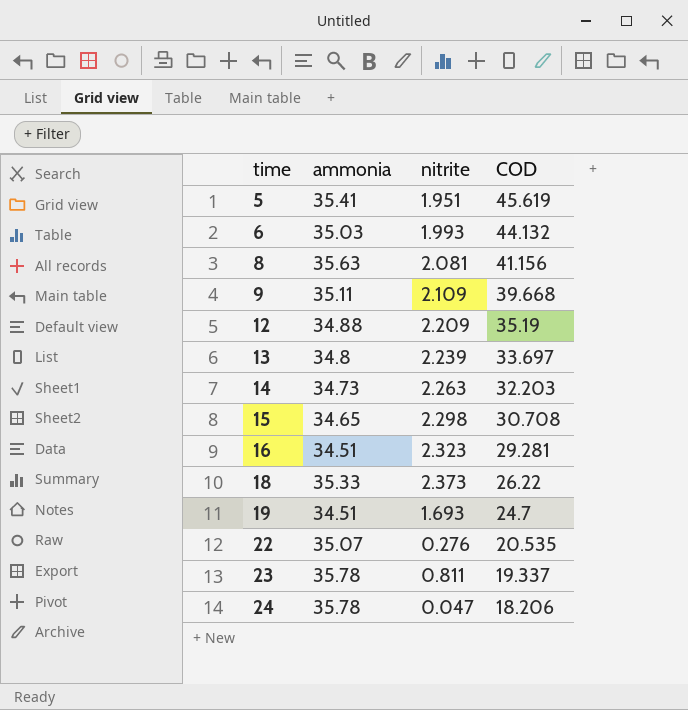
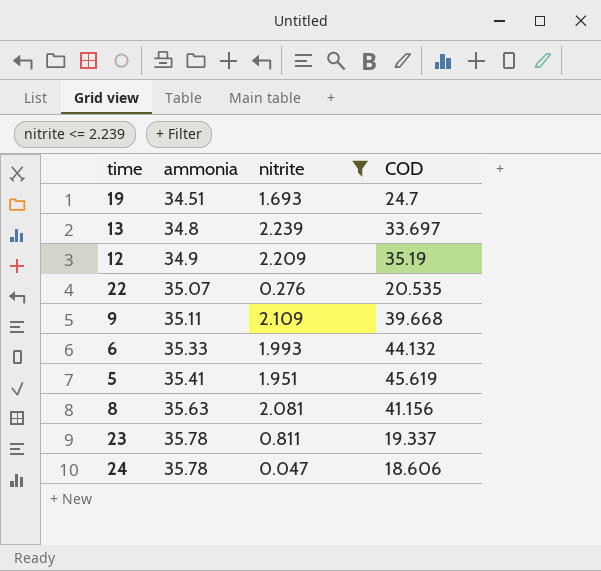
filter: none -> nitrite <= 2.239
row order: time ascending -> ammonia ascending
12 | ammonia: 34.88 -> 34.9
6 | ammonia: 35.03 -> 35.33
24 | COD: 18.206 -> 18.606

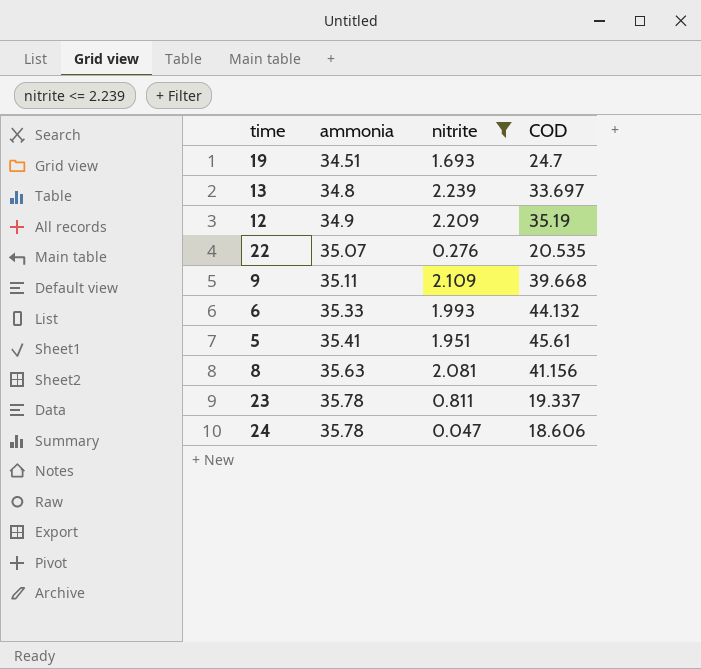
5 | COD: 45.619 -> 45.61

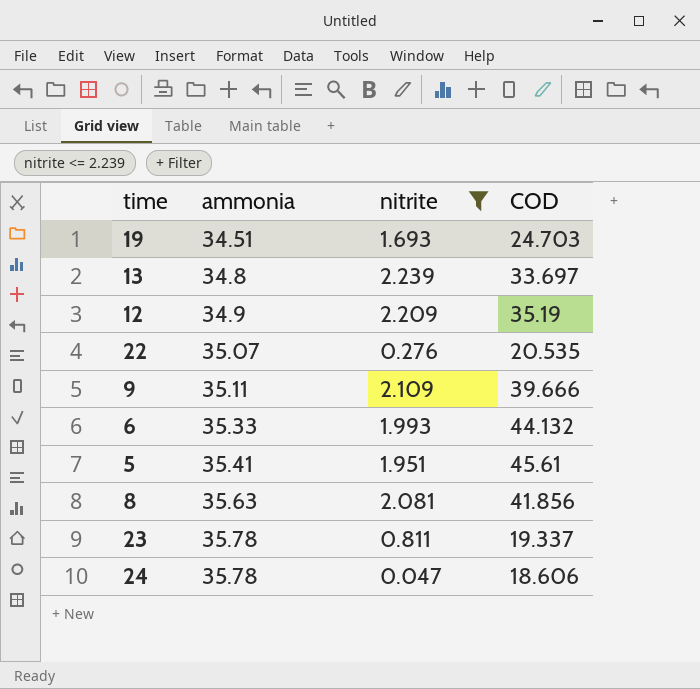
19 | COD: 24.7 -> 24.703
9 | COD: 39.668 -> 39.666
8 | COD: 41.156 -> 41.856

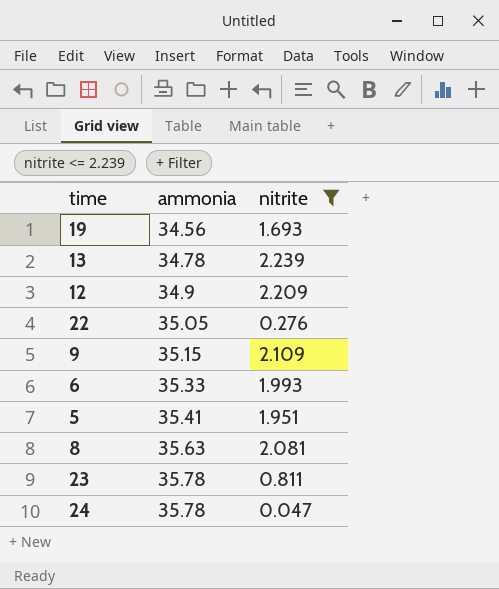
column COD | position: 4 -> none
19 | ammonia: 34.51 -> 34.56
13 | ammonia: 34.8 -> 34.78
22 | ammonia: 35.07 -> 35.05
9 | ammonia: 35.11 -> 35.15

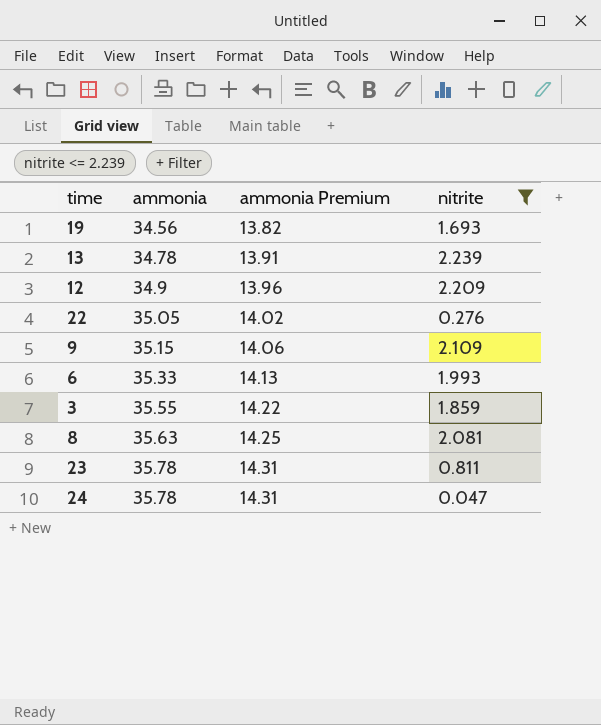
column ammonia Premium | formula: none -> [ammonia] * 0.4
row 5: 35.41 | 1.951 -> none
row 3: none -> 35.55 | 14.22 | 1.859

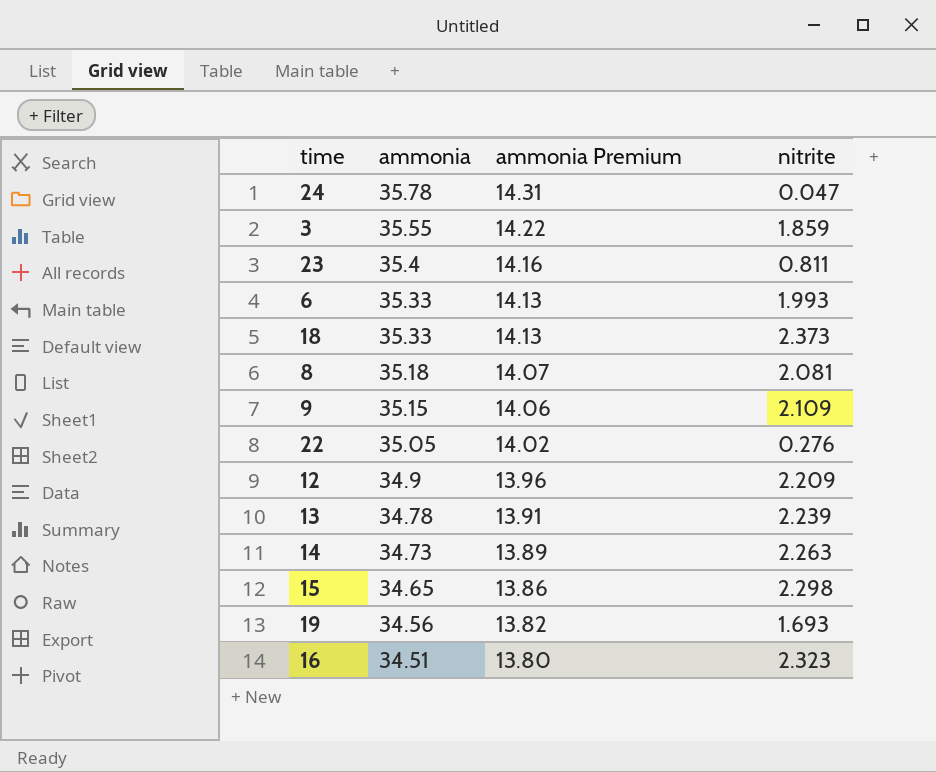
filter: nitrite <= 2.239 -> none
row order: ammonia ascending -> ammonia descending
23 | ammonia: 35.78 -> 35.4
23 | ammonia Premium: 14.31 -> 14.16
8 | ammonia: 35.63 -> 35.18
8 | ammonia Premium: 14.25 -> 14.07

